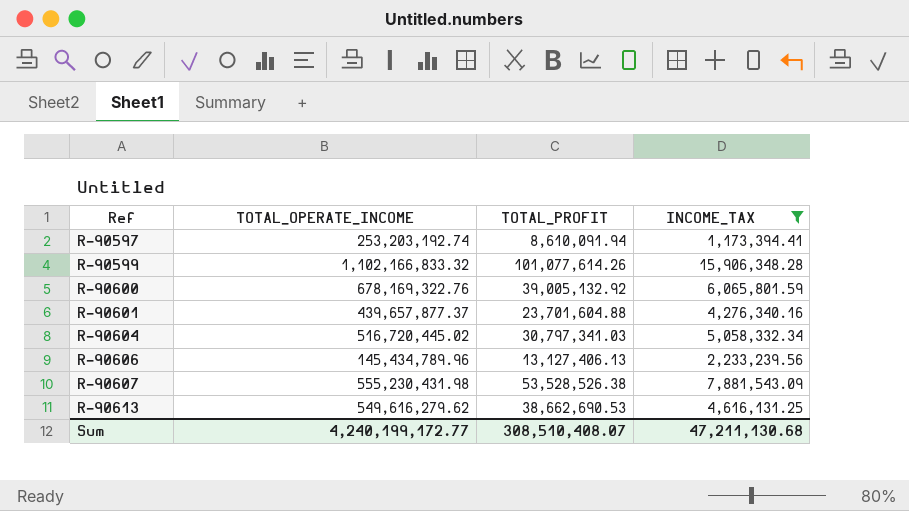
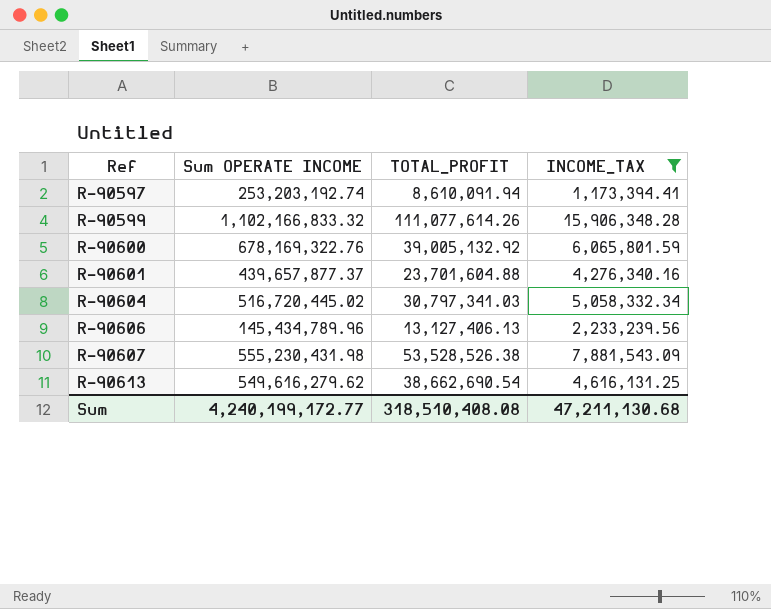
column name: TOTAL_OPERATE_INCOME -> Sum OPERATE INCOME
R-90599 | TOTAL_PROFIT: 101,077,614.26 -> 111,077,614.26
R-90613 | TOTAL_PROFIT: 38,662,690.53 -> 38,662,690.54
Sum | TOTAL_PROFIT: 308,510,408.07 -> 318,510,408.08

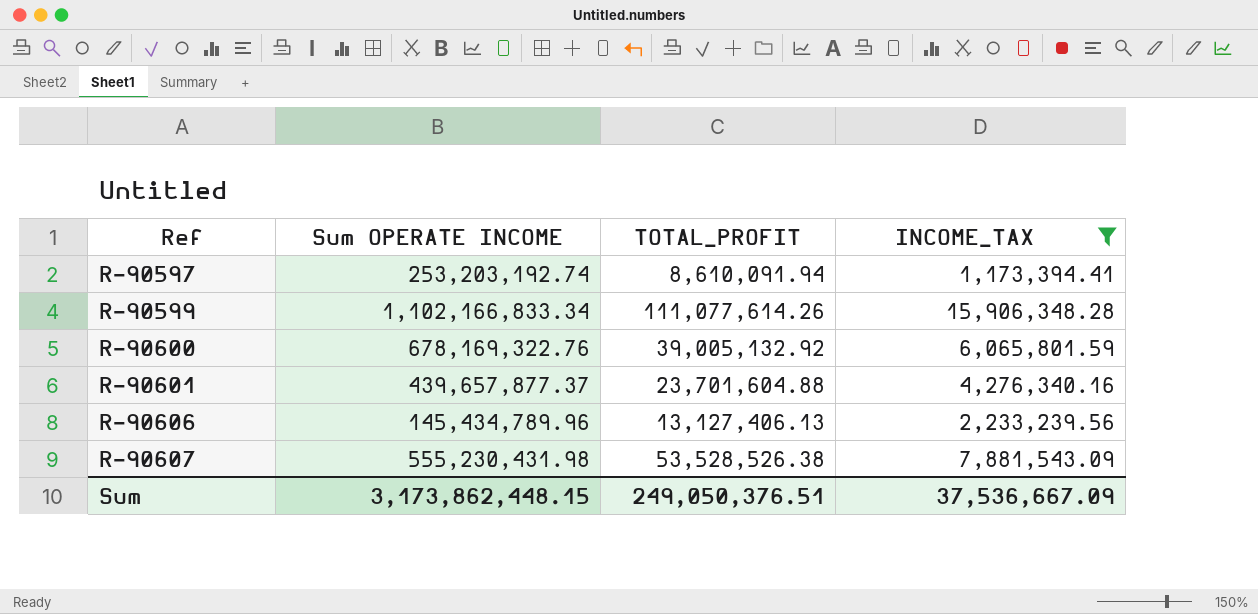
row R-90604: 516,720,445.02 | 30,797,341.03 | 5,058,332.34 -> none
row R-90613: 549,616,279.62 | 38,662,690.54 | 4,616,131.25 -> none
R-90599 | Sum OPERATE INCOME: 1,102,166,833.32 -> 1,102,166,833.34
Sum | Sum OPERATE INCOME: 4,240,199,172.77 -> 3,173,862,448.15
Sum | TOTAL_PROFIT: 318,510,408.08 -> 249,050,376.51
Sum | INCOME_TAX: 47,211,130.68 -> 37,536,667.09

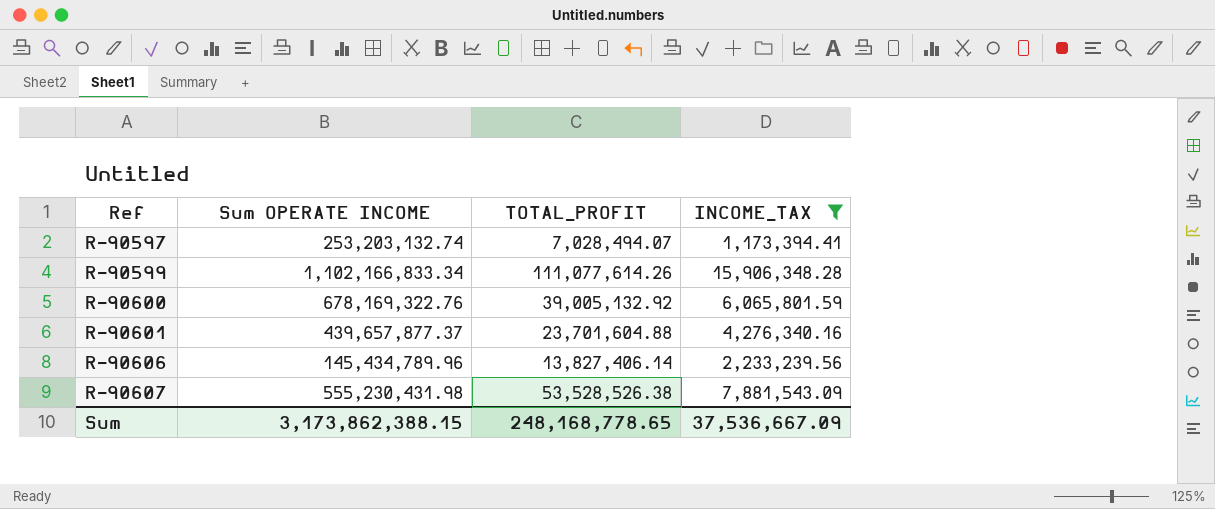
R-90597 | Sum OPERATE INCOME: 253,203,192.74 -> 253,203,132.74
R-90597 | TOTAL_PROFIT: 8,610,091.94 -> 7,028,494.07
R-90606 | TOTAL_PROFIT: 13,127,406.13 -> 13,827,406.14
Sum | Sum OPERATE INCOME: 3,173,862,448.15 -> 3,173,862,388.15
Sum | TOTAL_PROFIT: 249,050,376.51 -> 248,168,778.65

